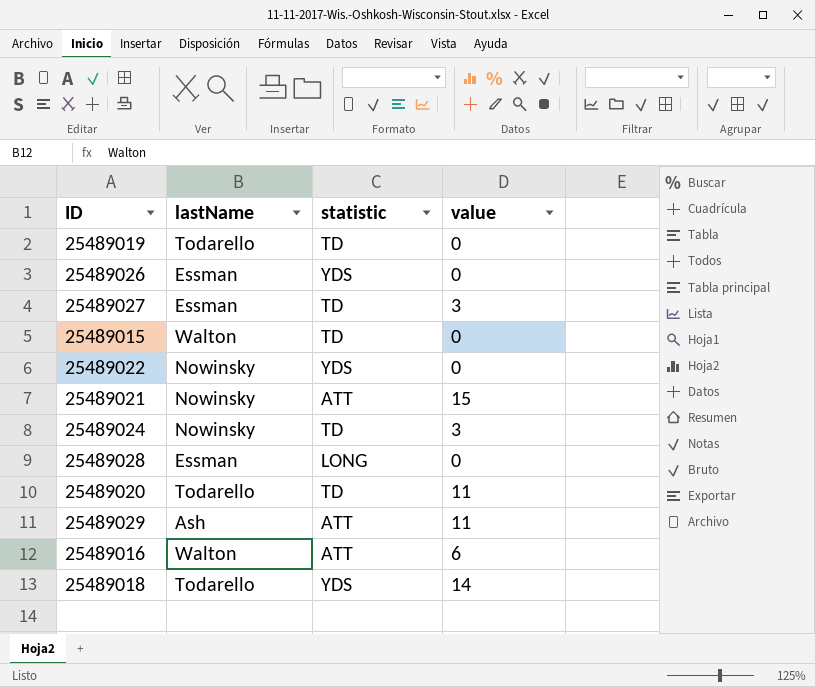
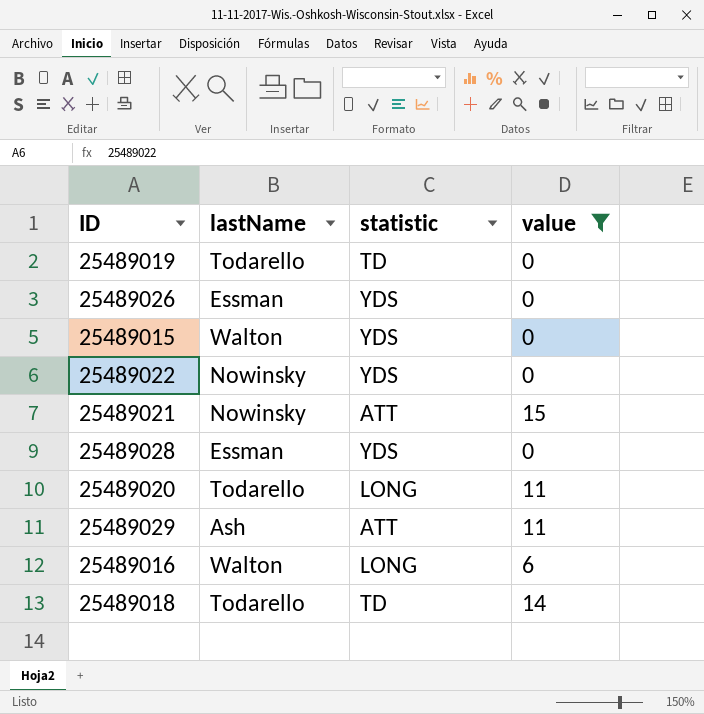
filter: none -> value != 3
25489015 | statistic: TD -> YDS
25489028 | statistic: LONG -> YDS
25489020 | statistic: TD -> LONG
25489016 | statistic: ATT -> LONG
25489018 | statistic: YDS -> TD

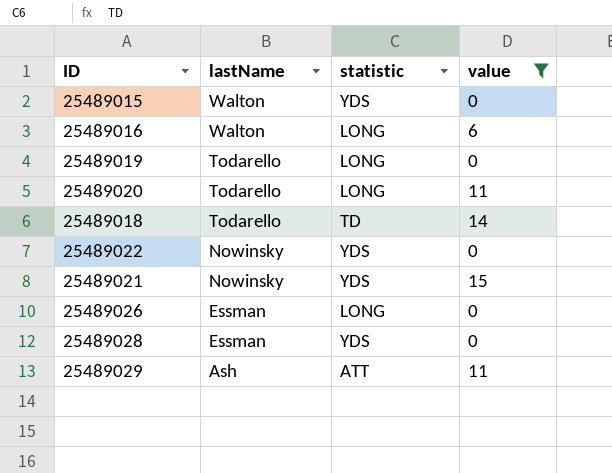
row order: none -> lastName descending
25489019 | statistic: TD -> LONG
25489021 | statistic: ATT -> YDS
25489026 | statistic: YDS -> LONG

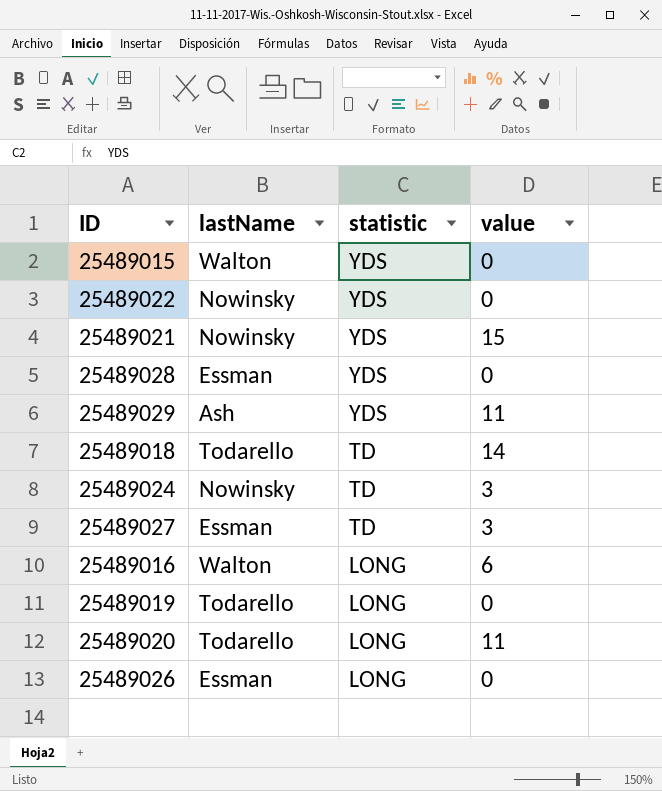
filter: value != 3 -> none
row order: lastName descending -> statistic descending
25489029 | statistic: ATT -> YDS

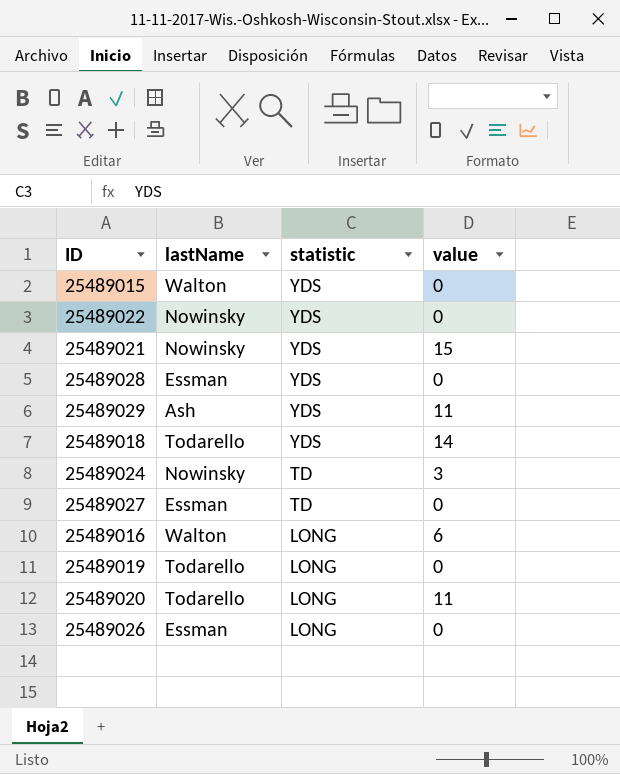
25489018 | statistic: TD -> YDS
25489027 | value: 3 -> 0

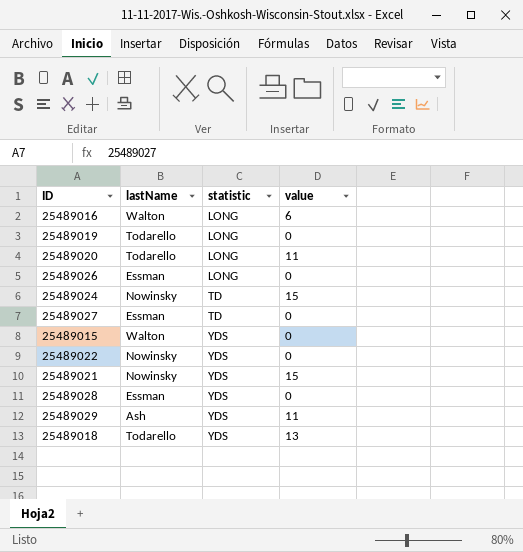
row order: statistic descending -> statistic ascending
25489024 | value: 3 -> 15
25489018 | value: 14 -> 13

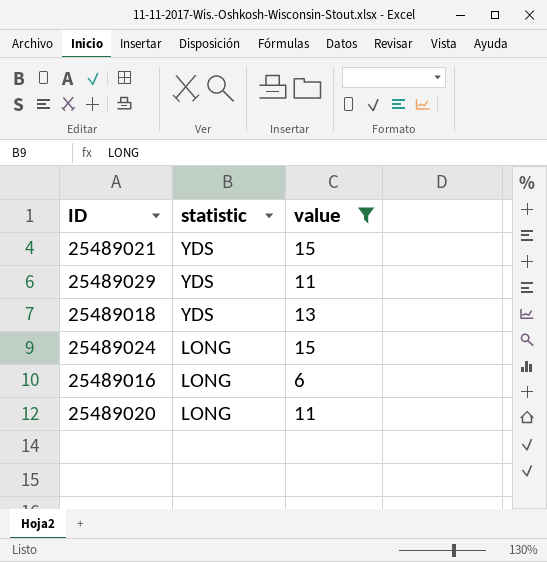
filter: none -> value != 0
row order: statistic ascending -> statistic descending
column lastName | position: 2 -> none
25489024 | statistic: TD -> LONG

